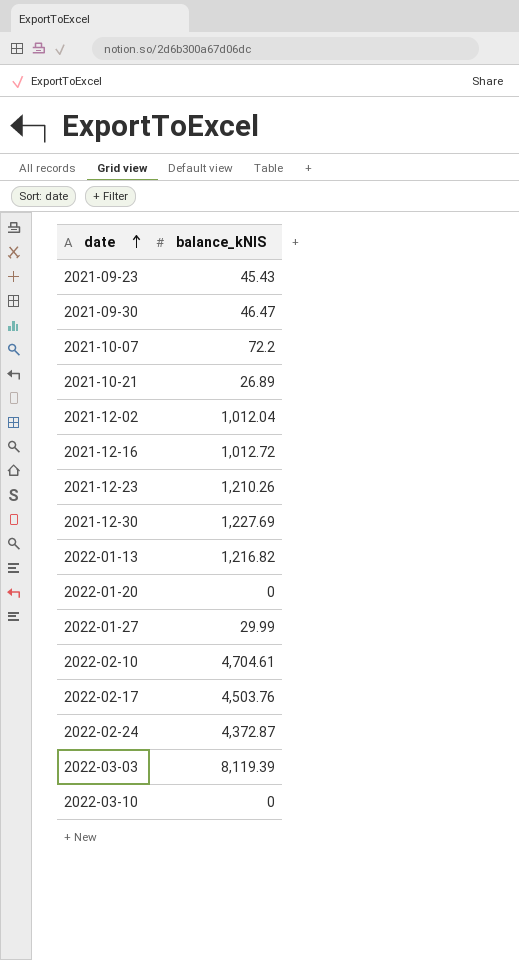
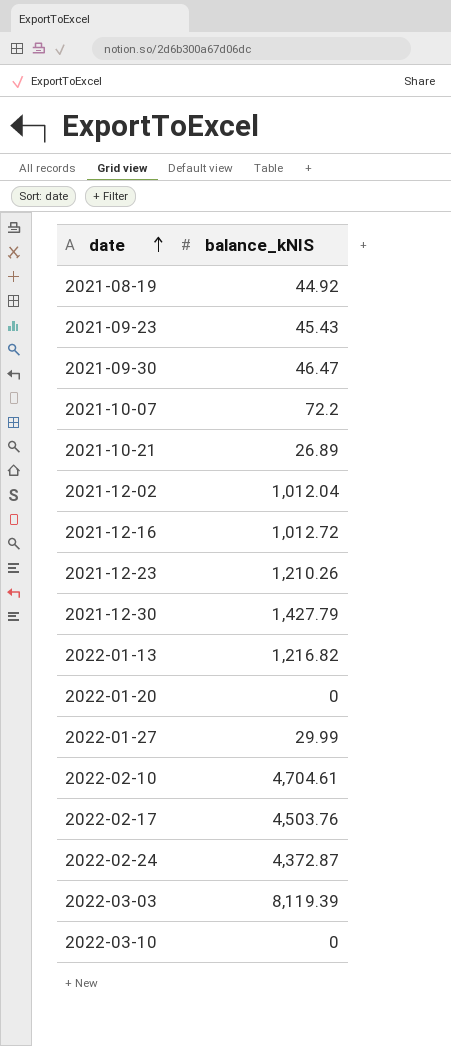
row 2021-08-19: none -> 44.92
2021-12-30 | balance_kNIS: 1,227.69 -> 1,427.79

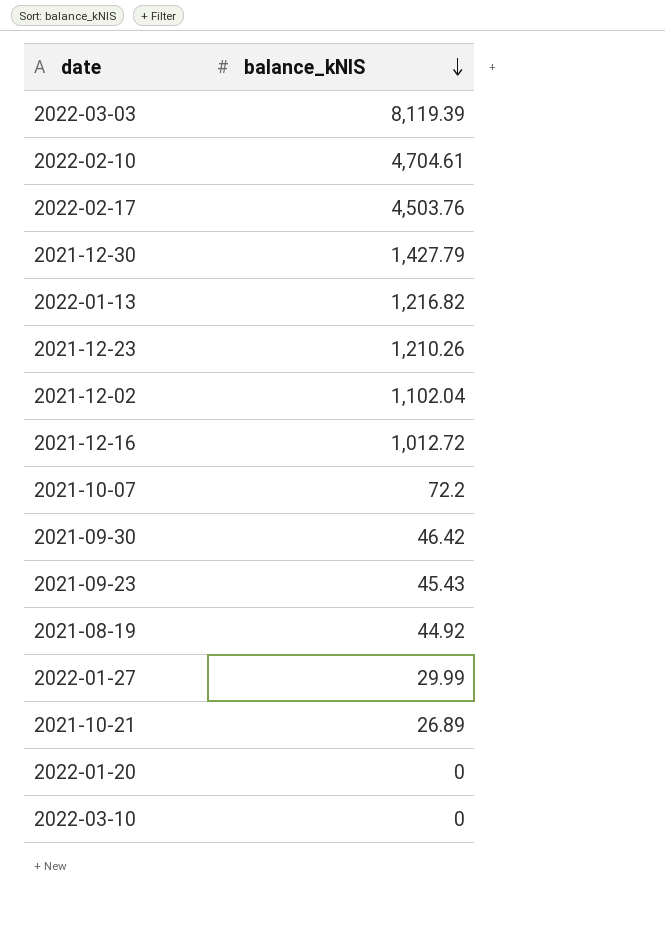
row order: date ascending -> balance_kNIS descending
row 2022-02-24: 4,372.87 -> none
2021-12-02 | balance_kNIS: 1,012.04 -> 1,102.04
2021-09-30 | balance_kNIS: 46.47 -> 46.42

